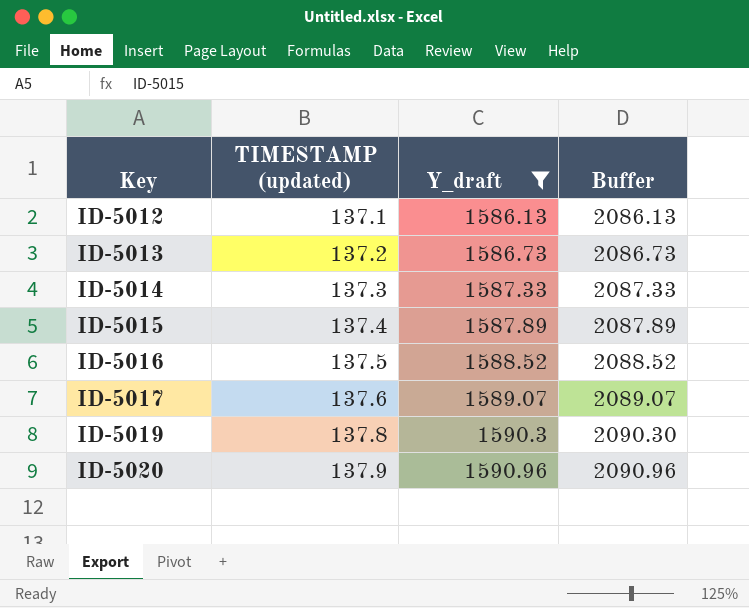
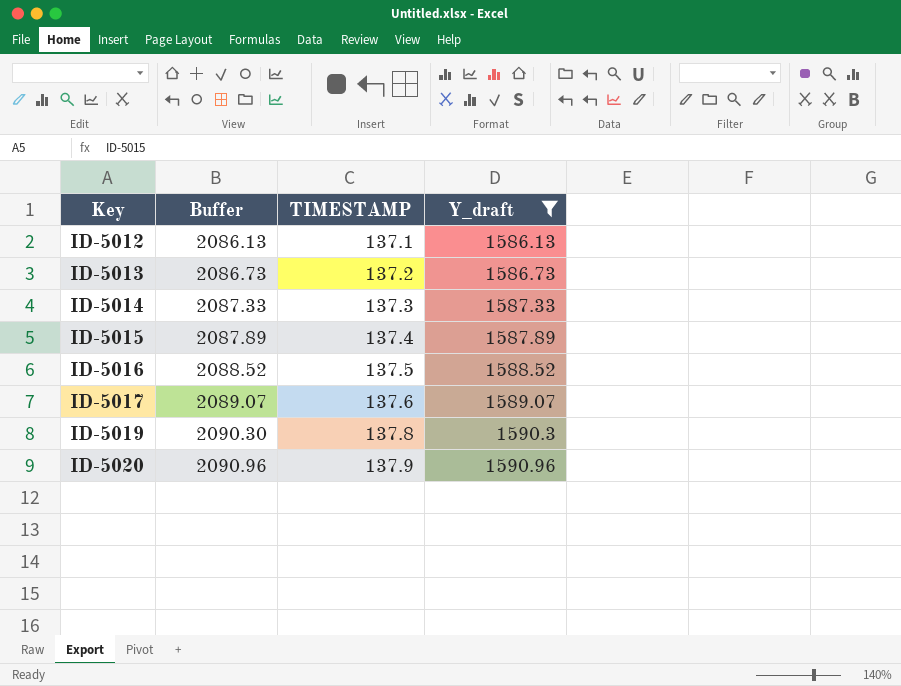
column Buffer | position: 4 -> 2
column name: TIMESTAMP (updated) -> TIMESTAMP

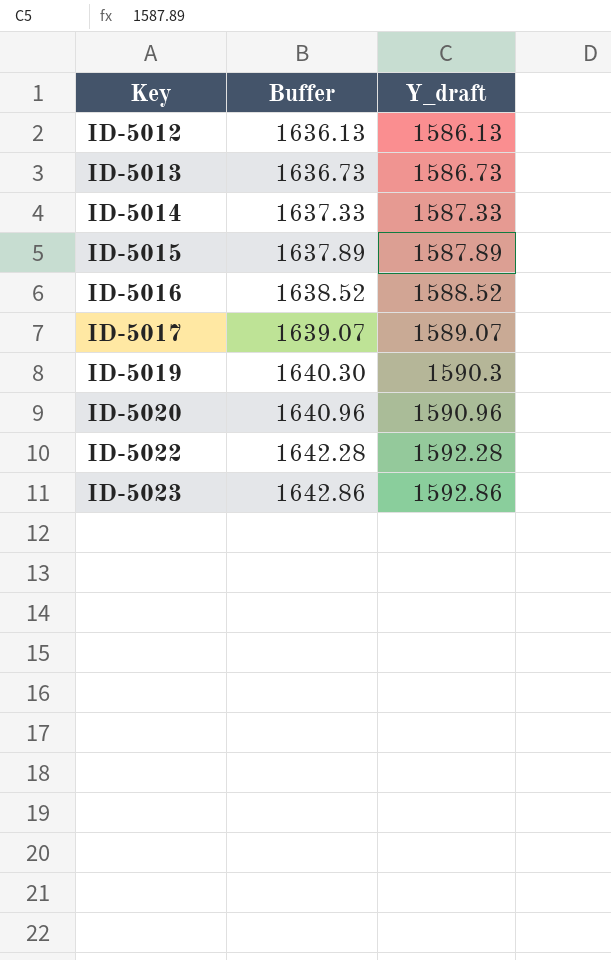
filter: Y_draft <= 1590.96 -> none
column TIMESTAMP | position: 3 -> none
column Buffer | formula: [Y_draft] + 500 -> [Y_draft] + 50

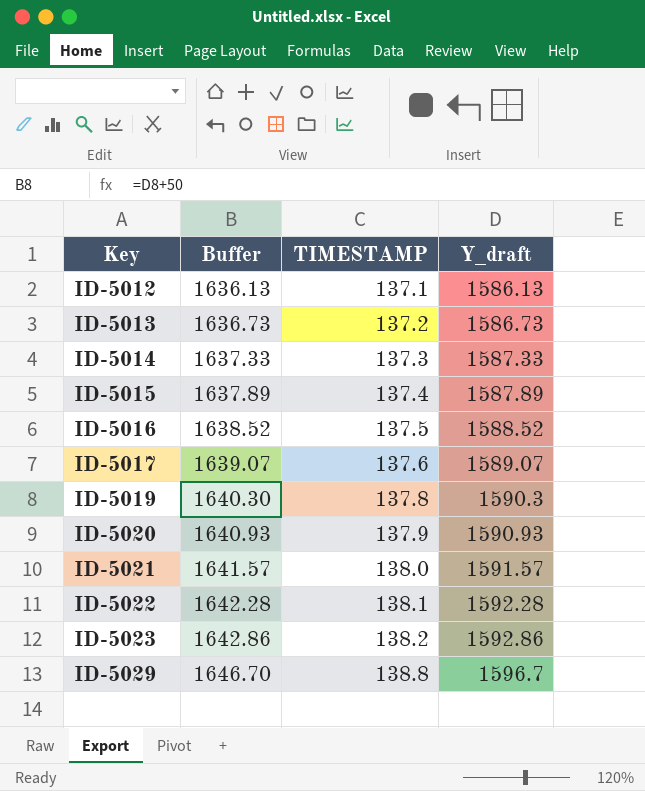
column TIMESTAMP | position: none -> 3
ID-5020 | Buffer: 1640.96 -> 1640.93
ID-5020 | Y_draft: 1590.96 -> 1590.93
row ID-5021: none -> 1641.57 | 138.0 | 1591.57
row ID-5029: none -> 1646.70 | 138.8 | 1596.7

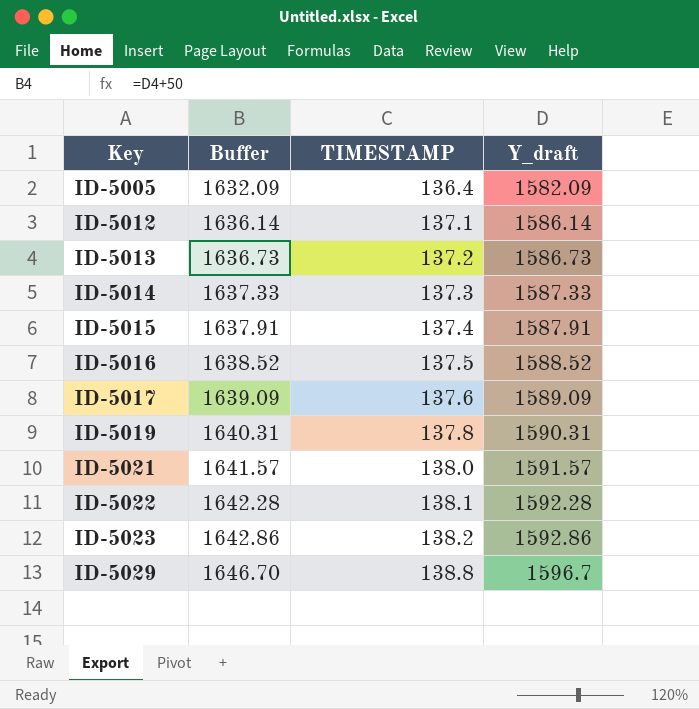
row ID-5020: 1640.93 | 137.9 | 1590.93 -> none
row ID-5005: none -> 1632.09 | 136.4 | 1582.09
ID-5012 | Buffer: 1636.13 -> 1636.14
ID-5012 | Y_draft: 1586.13 -> 1586.14
ID-5015 | Buffer: 1637.89 -> 1637.91
ID-5015 | Y_draft: 1587.89 -> 1587.91
ID-5017 | Buffer: 1639.07 -> 1639.09
ID-5017 | Y_draft: 1589.07 -> 1589.09
ID-5019 | Buffer: 1640.30 -> 1640.31
ID-5019 | Y_draft: 1590.3 -> 1590.31

